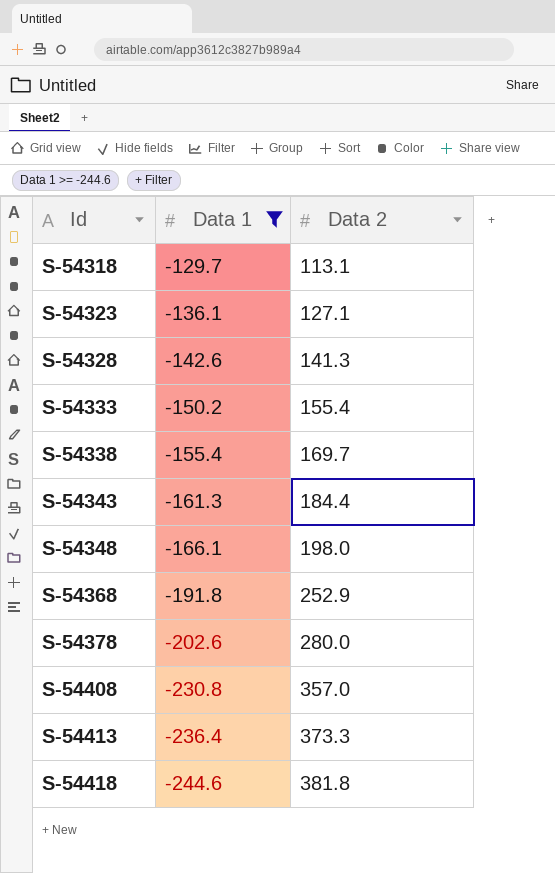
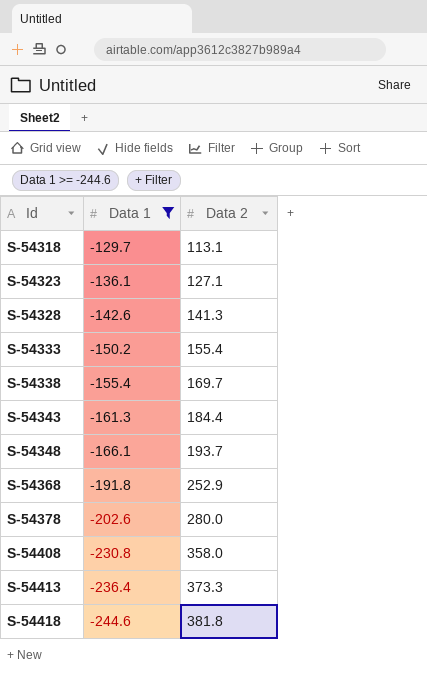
S-54348 | Data 2: 198.0 -> 193.7
S-54408 | Data 2: 357.0 -> 358.0

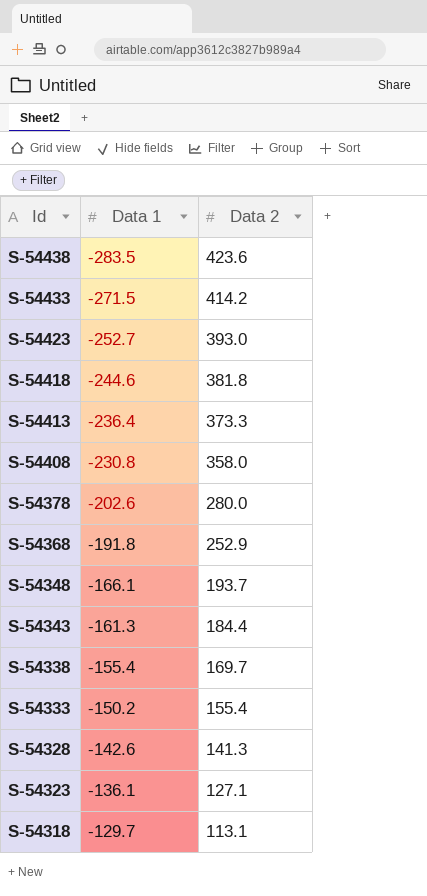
filter: Data 1 >= -244.6 -> none
row order: Id ascending -> Id descending

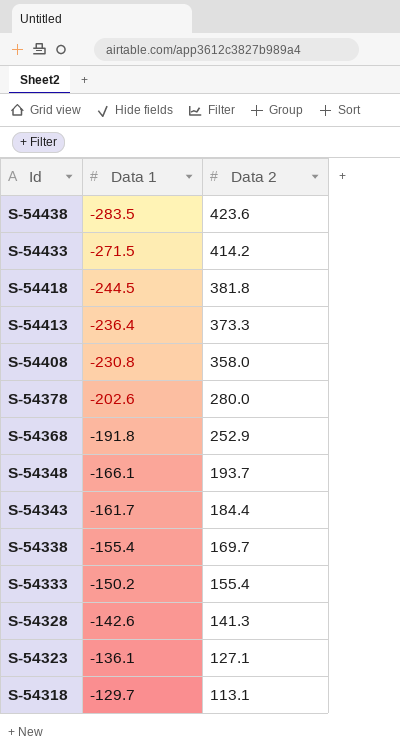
row S-54423: -252.7 | 393.0 -> none
S-54418 | Data 1: -244.6 -> -244.5
S-54343 | Data 1: -161.3 -> -161.7

